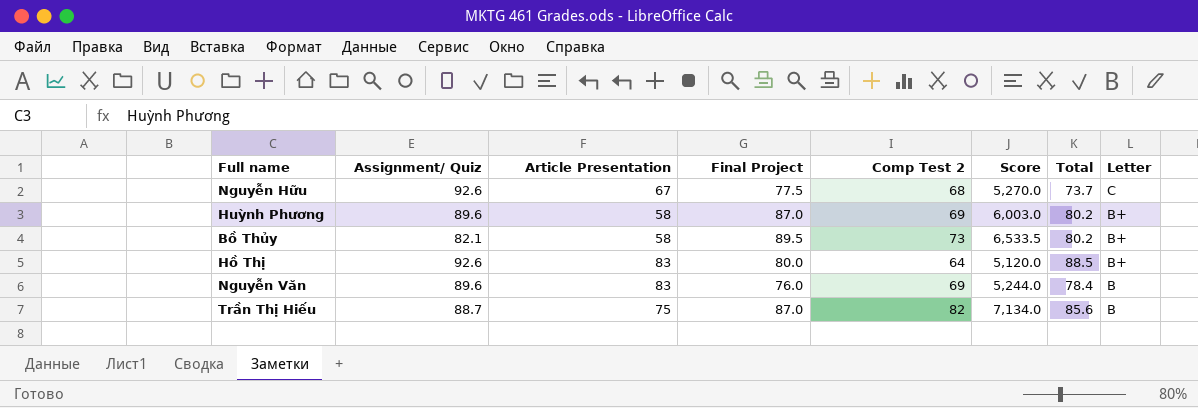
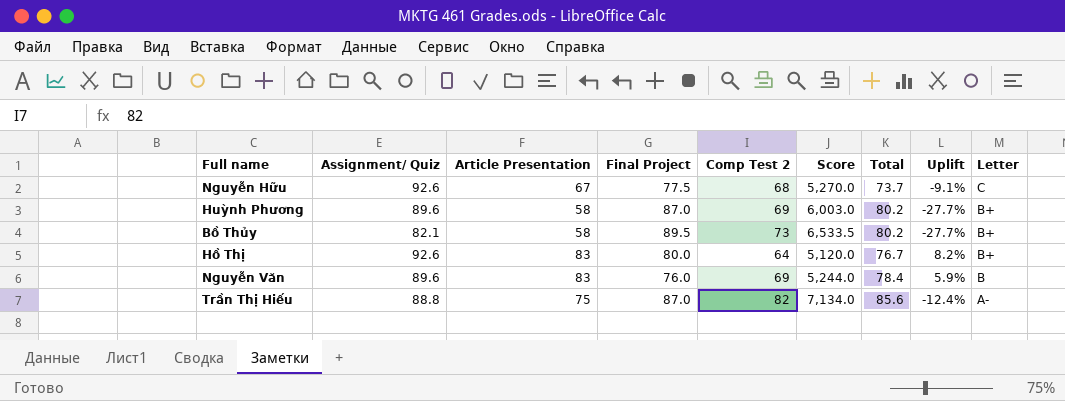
column Uplift | formula: none -> ([Article Presentation] - [Total]) / [Total]
Hồ Thị | Total: 88.5 -> 76.7
Trần Thị Hiếu | Assignment/ Quiz: 88.7 -> 88.8
Trần Thị Hiếu | Letter: B -> A-

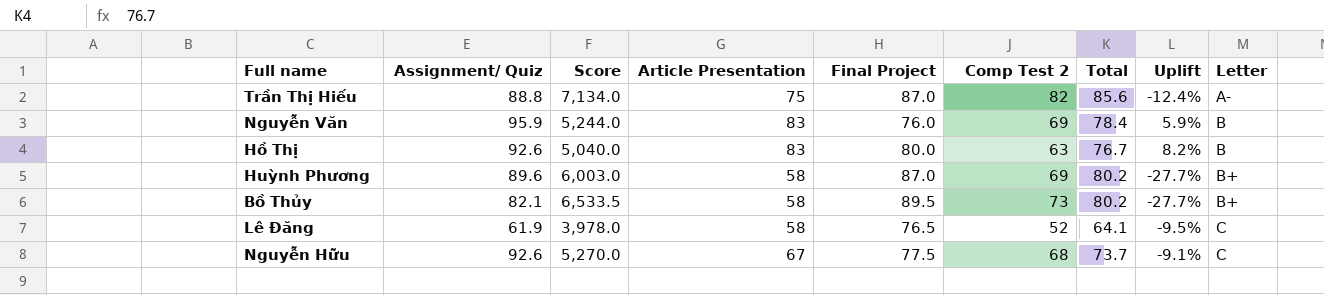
row order: Letter descending -> Letter ascending
column Score | position: 6 -> 3
Nguyễn Văn | Assignment/ Quiz: 89.6 -> 95.9
Hồ Thị | Score: 5,120.0 -> 5,040.0
Hồ Thị | Comp Test 2: 64 -> 63
Hồ Thị | Letter: B+ -> B
row Lê Đăng: none -> 61.9 | 3,978.0 | 58 | 76.5 | 52 | 64.1 | -9.5% | C

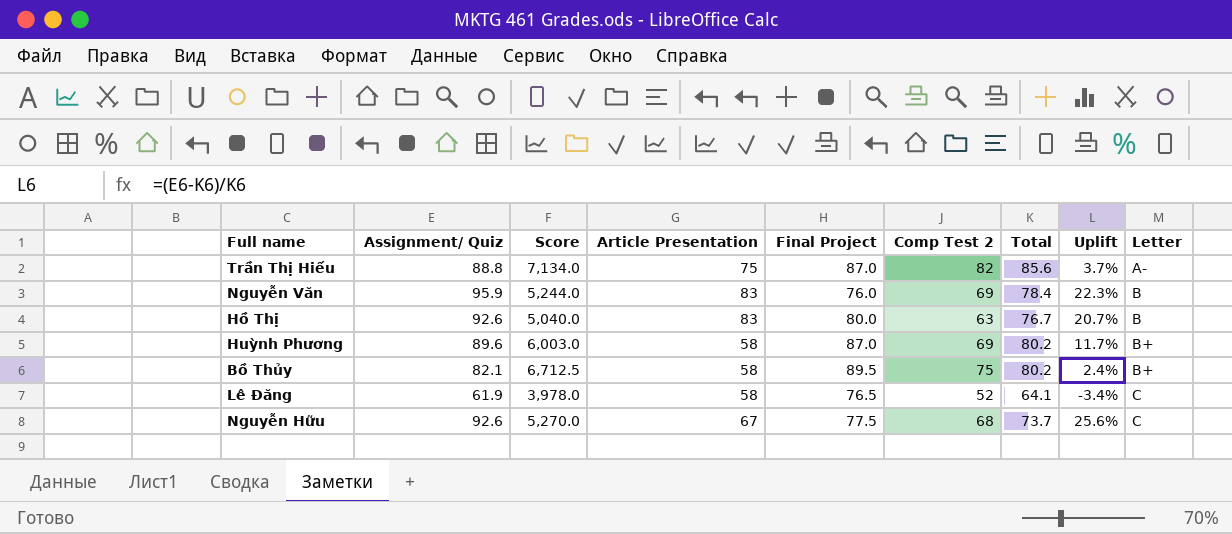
column Uplift | formula: ([Article Presentation] - [Total]) / [Total] -> ([Assignment/ Quiz] - [Total]) / [Total]
Bồ Thủy | Score: 6,533.5 -> 6,712.5
Bồ Thủy | Comp Test 2: 73 -> 75

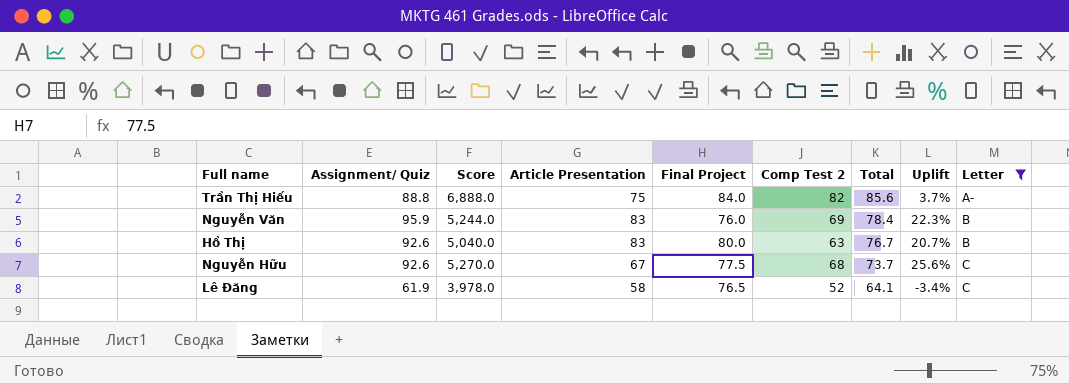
filter: none -> Letter != B+
row order: Letter ascending -> Total descending
Trần Thị Hiếu | Score: 7,134.0 -> 6,888.0
Trần Thị Hiếu | Final Project: 87.0 -> 84.0

